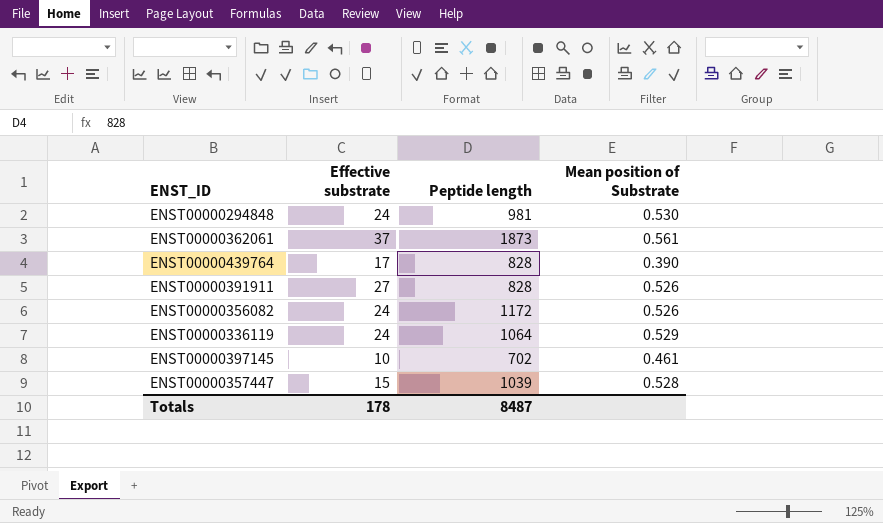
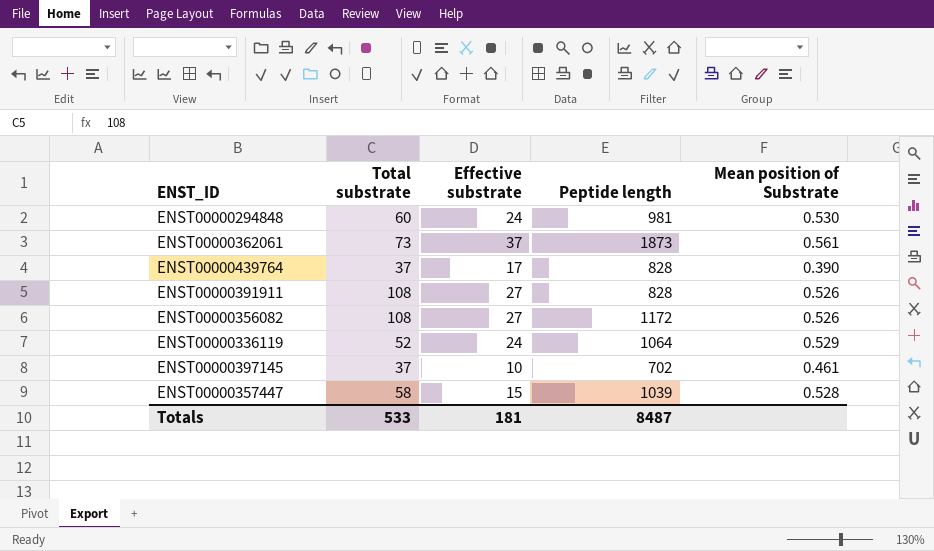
column Total substrate | position: none -> 2
ENST00000356082 | Effective substrate: 24 -> 27
Totals | Effective substrate: 178 -> 181

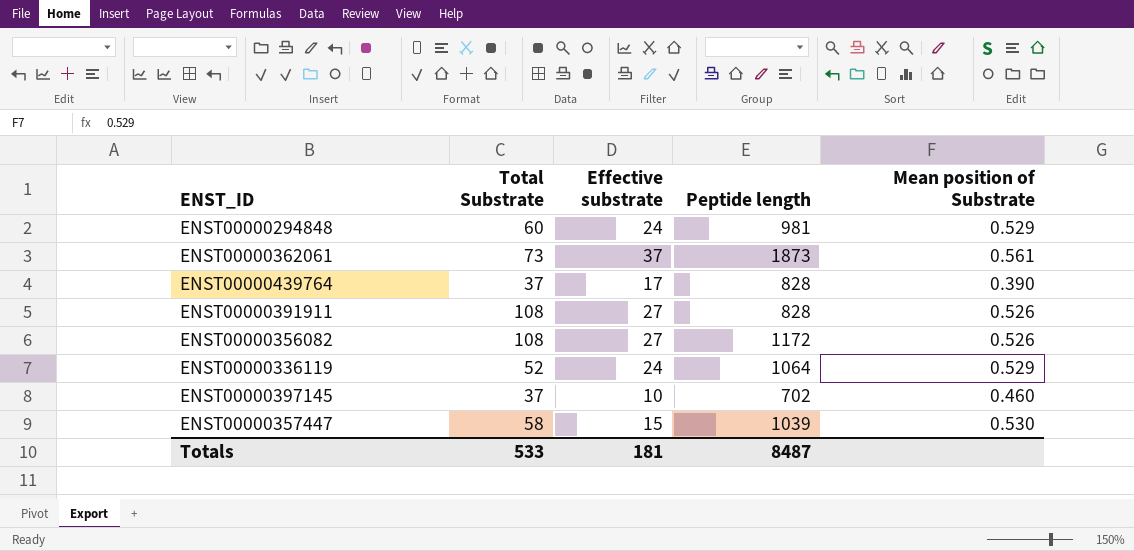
column name: Total substrate -> Total Substrate
ENST00000294848 | Mean position of Substrate: 0.530 -> 0.529
ENST00000397145 | Mean position of Substrate: 0.461 -> 0.460
ENST00000357447 | Mean position of Substrate: 0.528 -> 0.530

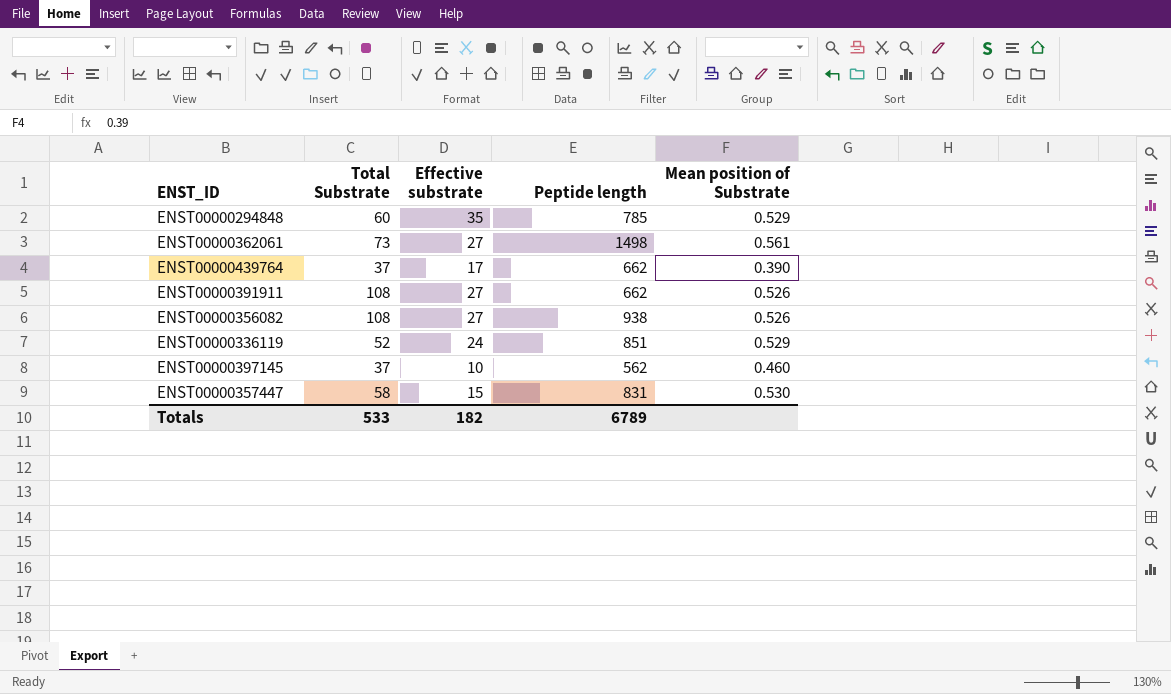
ENST00000294848 | Effective substrate: 24 -> 35
ENST00000294848 | Peptide length: 981 -> 785
ENST00000362061 | Effective substrate: 37 -> 27
ENST00000362061 | Peptide length: 1873 -> 1498
ENST00000439764 | Peptide length: 828 -> 662
ENST00000391911 | Peptide length: 828 -> 662
ENST00000356082 | Peptide length: 1172 -> 938
ENST00000336119 | Peptide length: 1064 -> 851
ENST00000397145 | Peptide length: 702 -> 562
ENST00000357447 | Peptide length: 1039 -> 831
Totals | Effective substrate: 181 -> 182
Totals | Peptide length: 8487 -> 6789

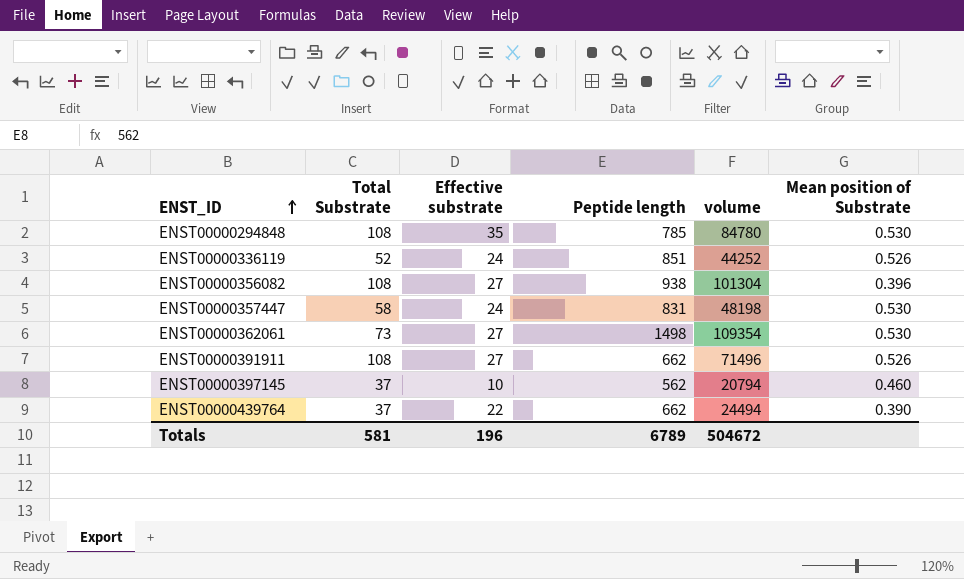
row order: none -> ENST_ID ascending
column volume | formula: none -> [Total Substrate] * [Peptide length]
ENST00000294848 | Total Substrate: 60 -> 108
ENST00000294848 | Mean position of Substrate: 0.529 -> 0.530
ENST00000336119 | Mean position of Substrate: 0.529 -> 0.526
ENST00000356082 | Mean position of Substrate: 0.526 -> 0.396
ENST00000357447 | Effective substrate: 15 -> 24
ENST00000362061 | Mean position of Substrate: 0.561 -> 0.530
ENST00000439764 | Effective substrate: 17 -> 22
Totals | Total Substrate: 533 -> 581
Totals | Effective substrate: 182 -> 196

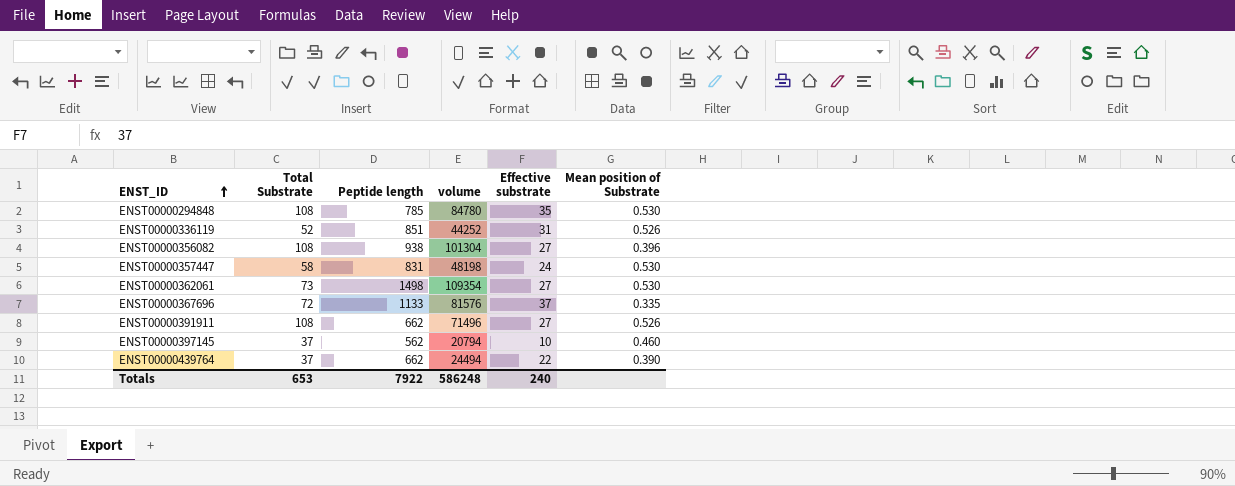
column Effective substrate | position: 3 -> 5
ENST00000336119 | Effective substrate: 24 -> 31
row ENST00000367696: none -> 72 | 1133 | 81576 | 37 | 0.335
Totals | Total Substrate: 581 -> 653
Totals | Peptide length: 6789 -> 7922
Totals | volume: 504672 -> 586248
Totals | Effective substrate: 196 -> 240

